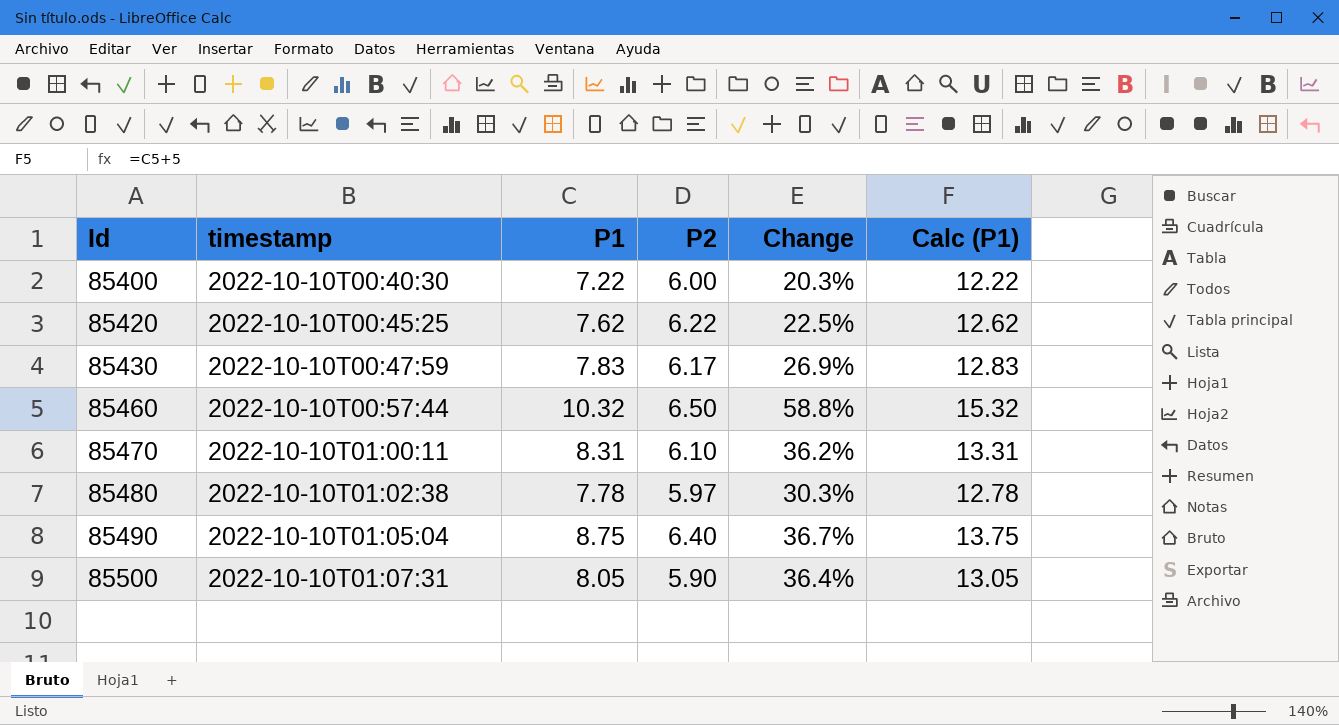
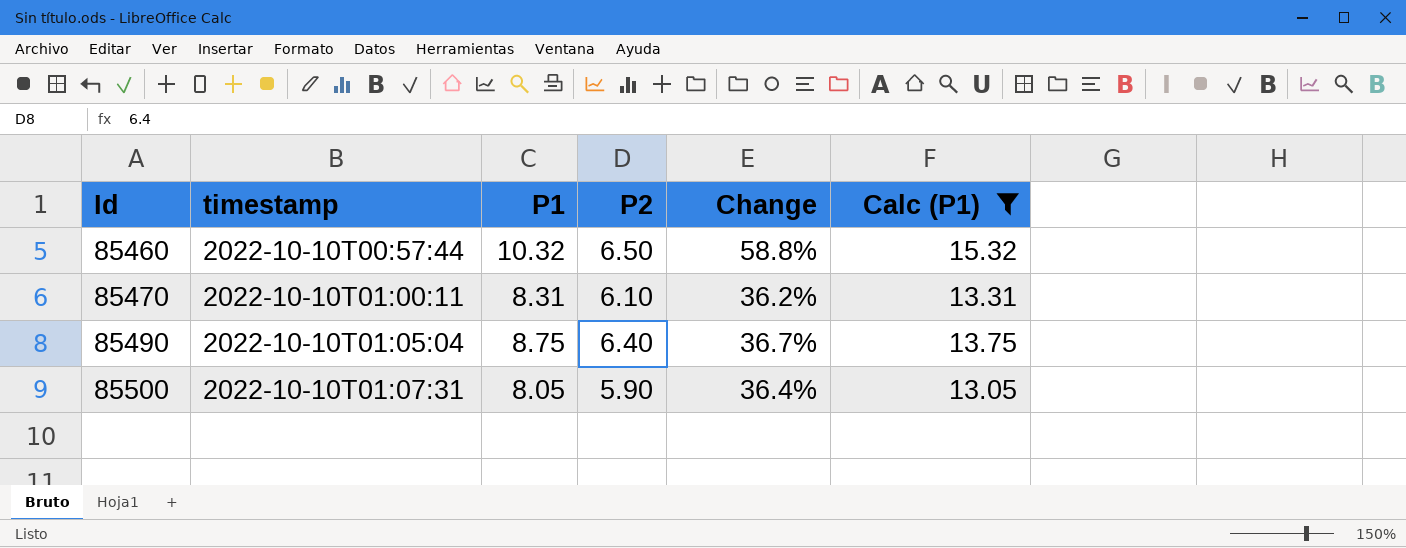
filter: none -> Calc (P1) >= 13.05

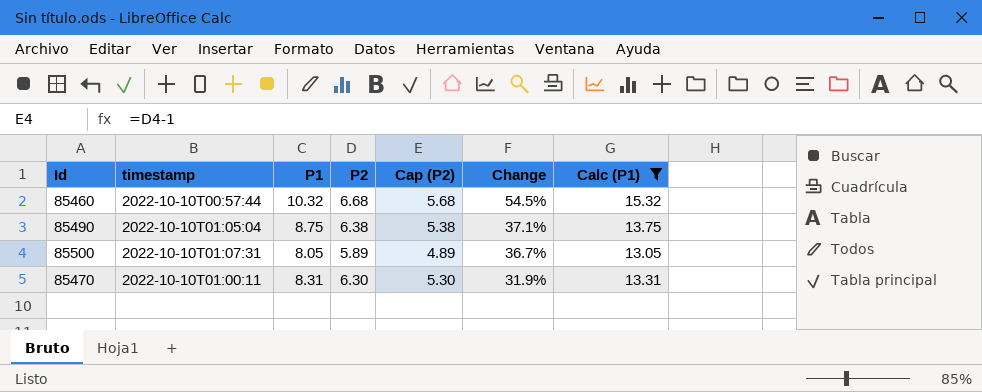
row order: Id ascending -> Change descending
column Cap (P2) | formula: none -> [P2] - 1
85460 | P2: 6.50 -> 6.68
85460 | Change: 58.8% -> 54.5%
85490 | P2: 6.40 -> 6.38
85490 | Change: 36.7% -> 37.1%
85500 | P2: 5.90 -> 5.89
85500 | Change: 36.4% -> 36.7%
85470 | P2: 6.10 -> 6.30
85470 | Change: 36.2% -> 31.9%

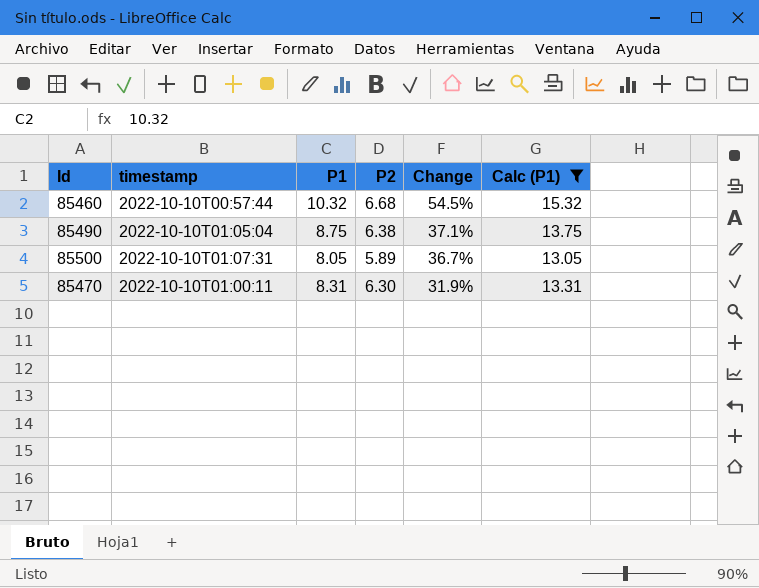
column Cap (P2) | formula: [P2] - 1 -> none

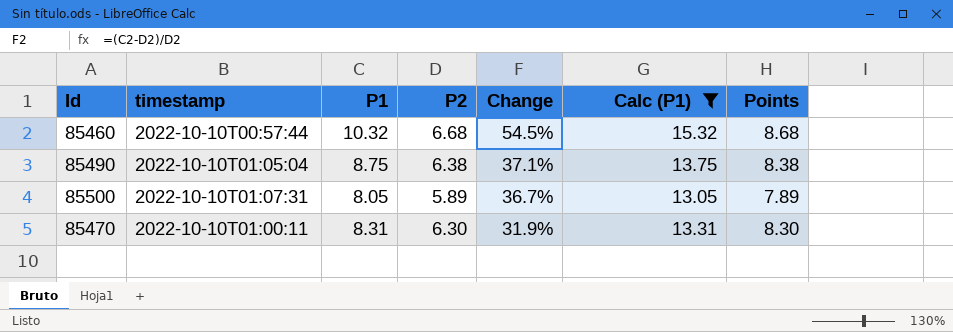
column Points | formula: none -> [P2] + 2

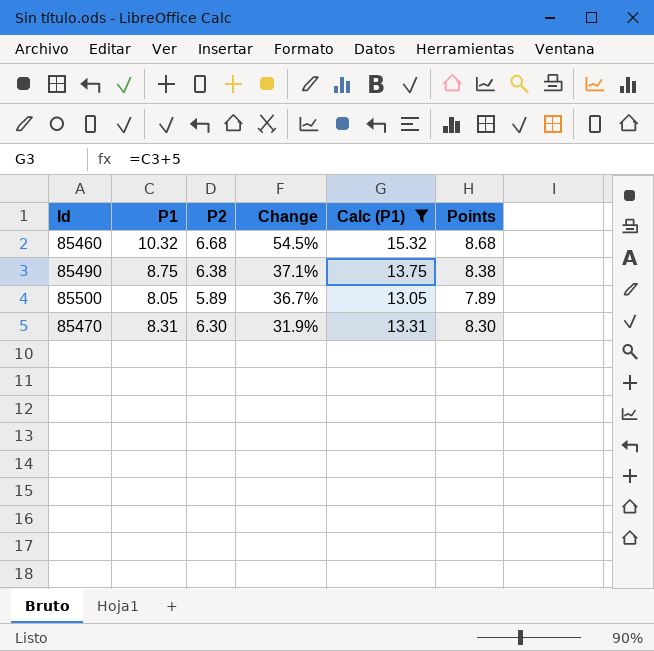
column timestamp | position: 2 -> none

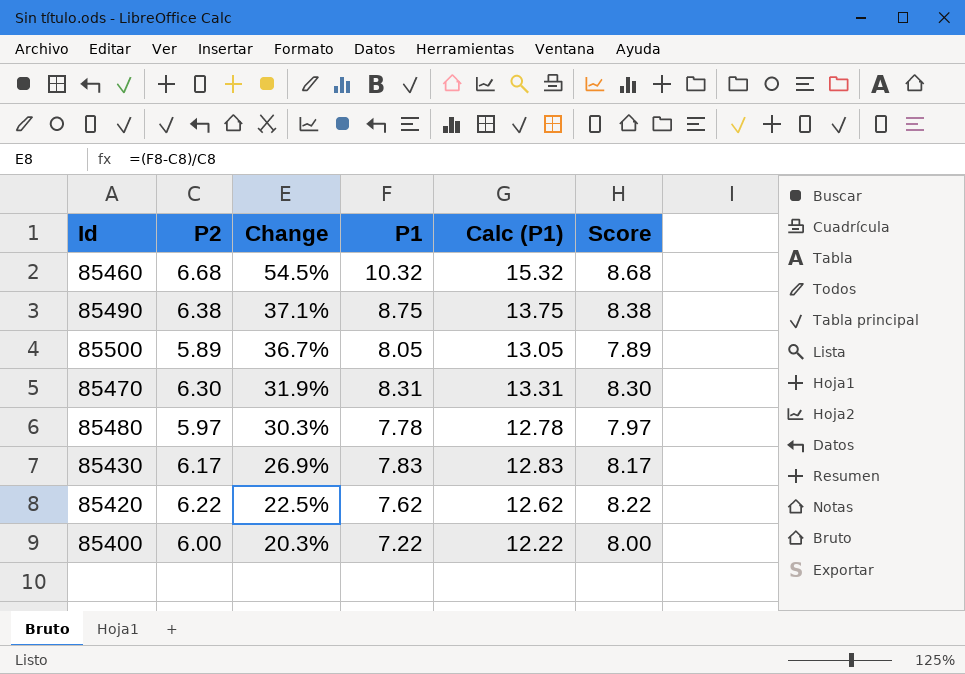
filter: Calc (P1) >= 13.05 -> none
column P1 | position: 2 -> 4
column name: Points -> Score

